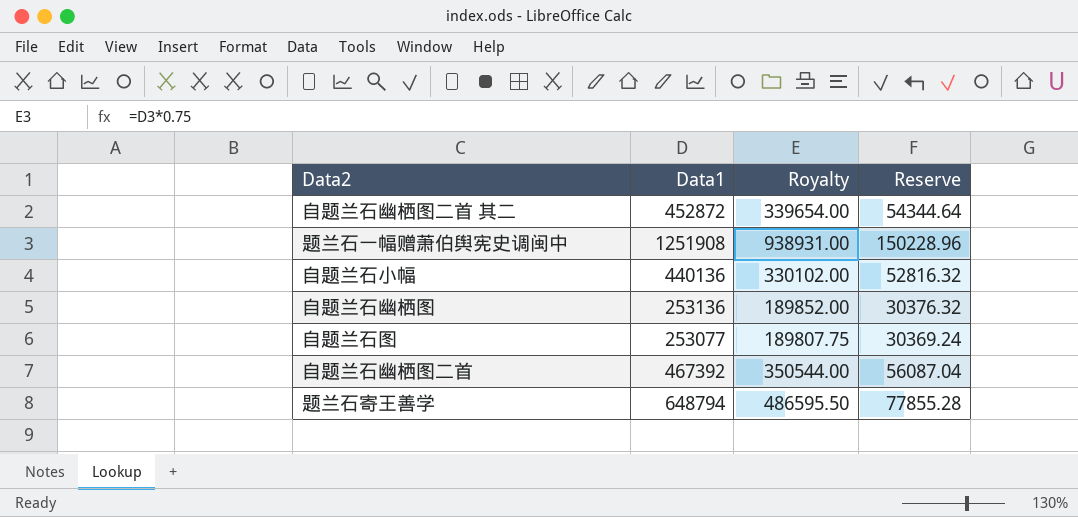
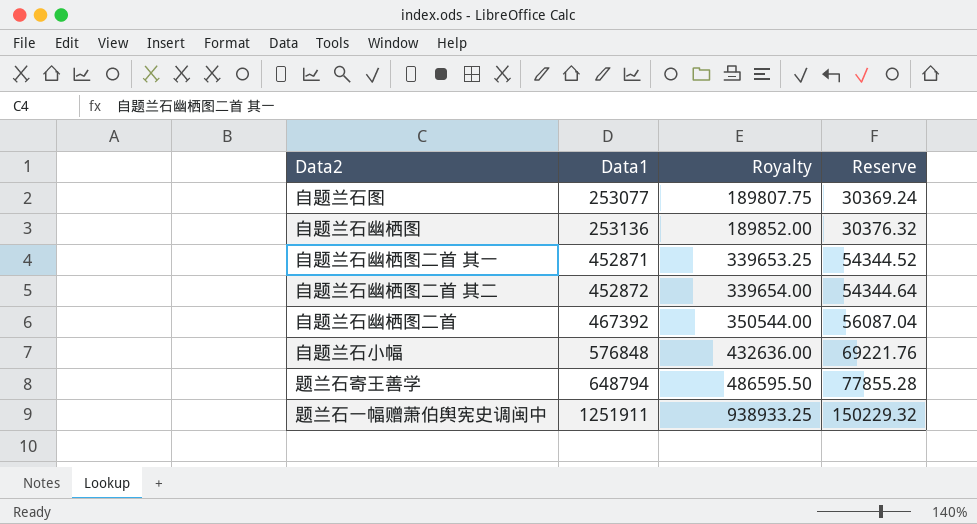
row order: none -> Data1 ascending
row 自题兰石幽栖图二首 其一: none -> 452871 | 339653.25 | 54344.52
自题兰石小幅 | Data1: 440136 -> 576848
自题兰石小幅 | Royalty: 330102.00 -> 432636.00
自题兰石小幅 | Reserve: 52816.32 -> 69221.76
题兰石一幅赠萧伯舆宪史调闽中 | Data1: 1251908 -> 1251911
题兰石一幅赠萧伯舆宪史调闽中 | Royalty: 938931.00 -> 938933.25
题兰石一幅赠萧伯舆宪史调闽中 | Reserve: 150228.96 -> 150229.32

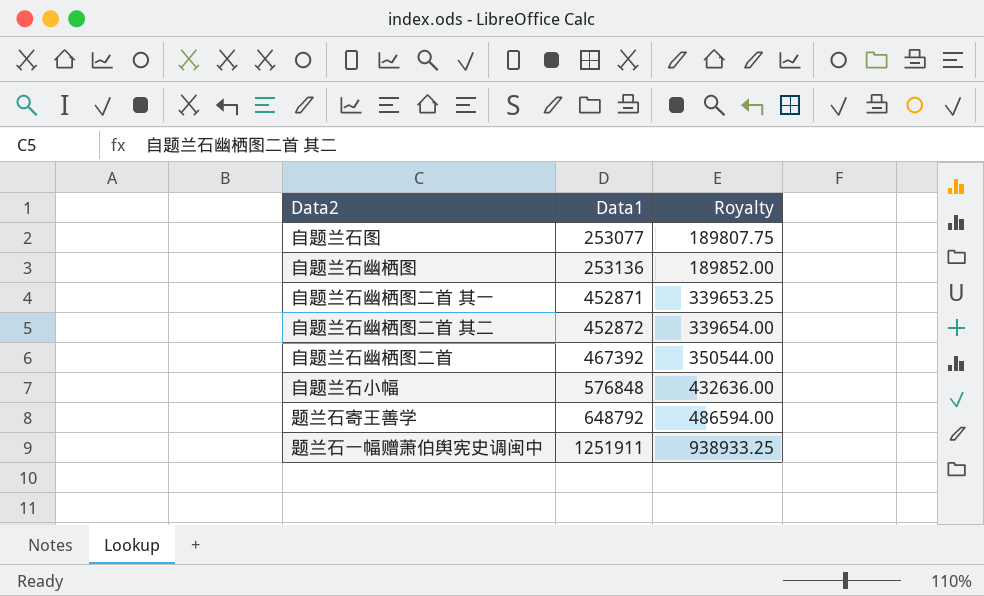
column Reserve | formula: [Data1] * 0.12 -> none
题兰石寄王善学 | Data1: 648794 -> 648792
题兰石寄王善学 | Royalty: 486595.50 -> 486594.00

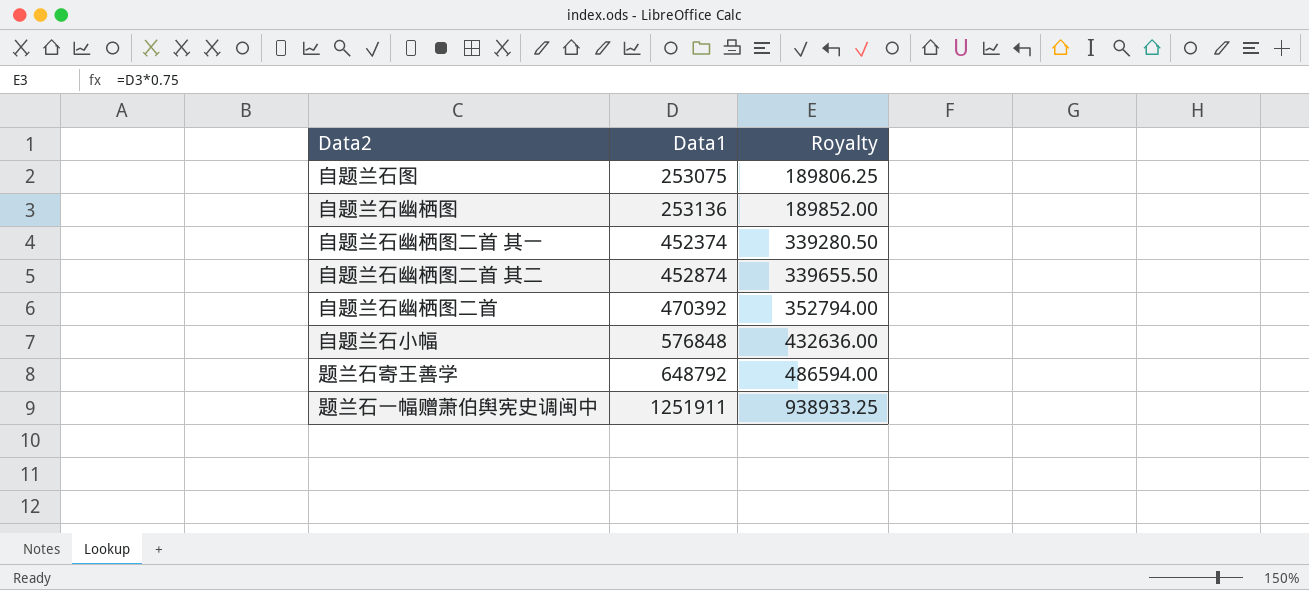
自题兰石图 | Data1: 253077 -> 253075
自题兰石图 | Royalty: 189807.75 -> 189806.25
自题兰石幽栖图二首 其一 | Data1: 452871 -> 452374
自题兰石幽栖图二首 其一 | Royalty: 339653.25 -> 339280.50
自题兰石幽栖图二首 其二 | Data1: 452872 -> 452874
自题兰石幽栖图二首 其二 | Royalty: 339654.00 -> 339655.50
自题兰石幽栖图二首 | Data1: 467392 -> 470392
自题兰石幽栖图二首 | Royalty: 350544.00 -> 352794.00

